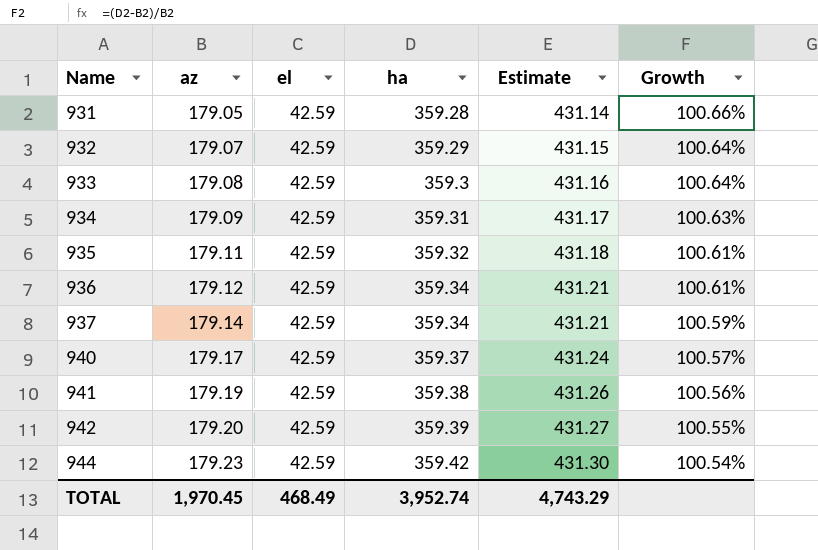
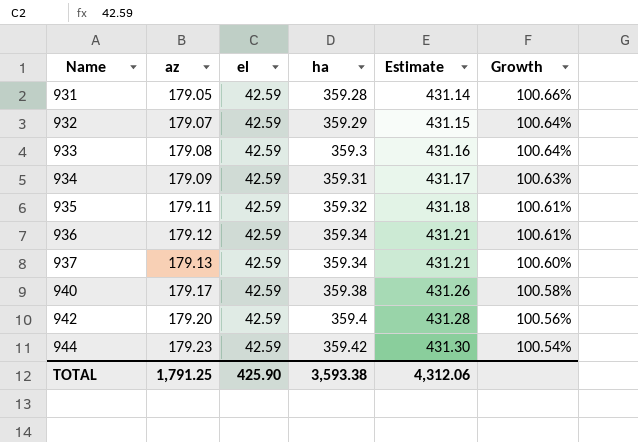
row 941: 179.19 | 42.59 | 359.38 | 431.26 | 100.56% -> none
937 | az: 179.14 -> 179.13
937 | Growth: 100.59% -> 100.60%
940 | ha: 359.37 -> 359.38
940 | Estimate: 431.24 -> 431.26
940 | Growth: 100.57% -> 100.58%
942 | ha: 359.39 -> 359.4
942 | Estimate: 431.27 -> 431.28
942 | Growth: 100.55% -> 100.56%
TOTAL | az: 1,970.45 -> 1,791.25
TOTAL | el: 468.49 -> 425.90
TOTAL | ha: 3,952.74 -> 3,593.38
TOTAL | Estimate: 4,743.29 -> 4,312.06

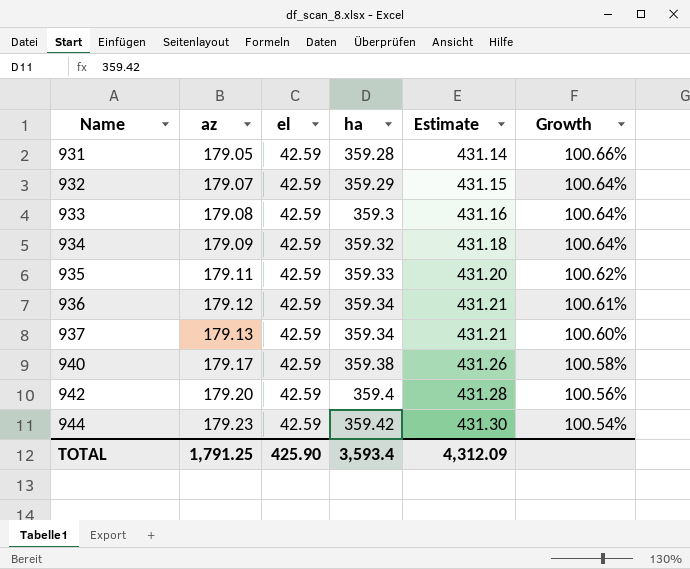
934 | ha: 359.31 -> 359.32
934 | Estimate: 431.17 -> 431.18
934 | Growth: 100.63% -> 100.64%
935 | ha: 359.32 -> 359.33
935 | Estimate: 431.18 -> 431.20
935 | Growth: 100.61% -> 100.62%
TOTAL | ha: 3,593.38 -> 3,593.4
TOTAL | Estimate: 4,312.06 -> 4,312.09

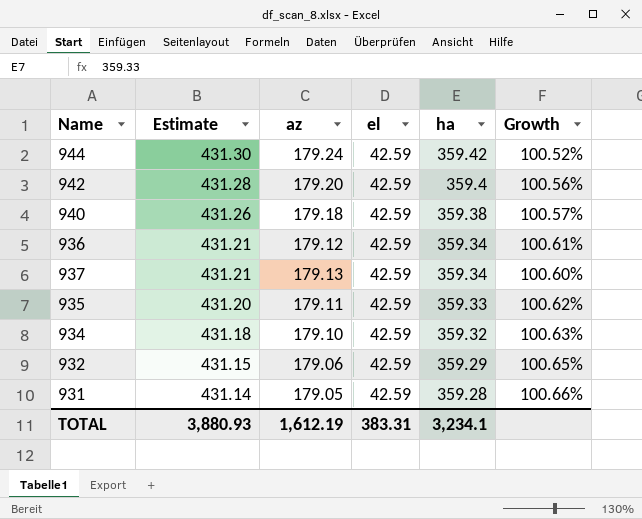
row order: Name ascending -> Estimate descending
column Estimate | position: 5 -> 2
row 933: 179.08 | 42.59 | 359.3 | 431.16 | 100.64% -> none
944 | az: 179.23 -> 179.24
944 | Growth: 100.54% -> 100.52%
940 | az: 179.17 -> 179.18
940 | Growth: 100.58% -> 100.57%
934 | az: 179.09 -> 179.10
934 | Growth: 100.64% -> 100.63%
932 | az: 179.07 -> 179.06
932 | Growth: 100.64% -> 100.65%
TOTAL | Estimate: 4,312.09 -> 3,880.93
TOTAL | az: 1,791.25 -> 1,612.19
TOTAL | el: 425.90 -> 383.31
TOTAL | ha: 3,593.4 -> 3,234.1

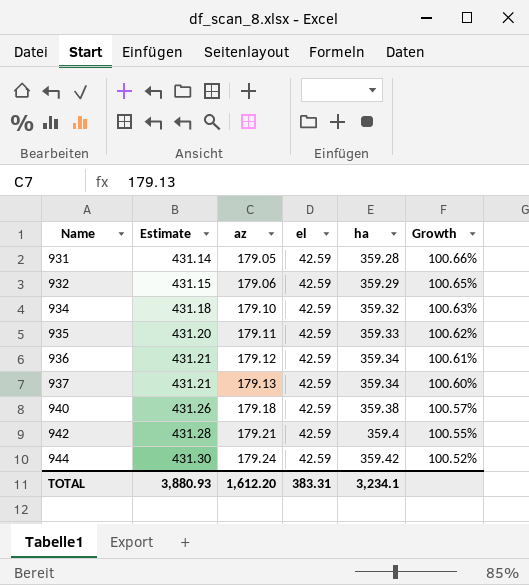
row order: Estimate descending -> Name ascending
942 | az: 179.20 -> 179.21
942 | Growth: 100.56% -> 100.55%
TOTAL | az: 1,612.19 -> 1,612.20

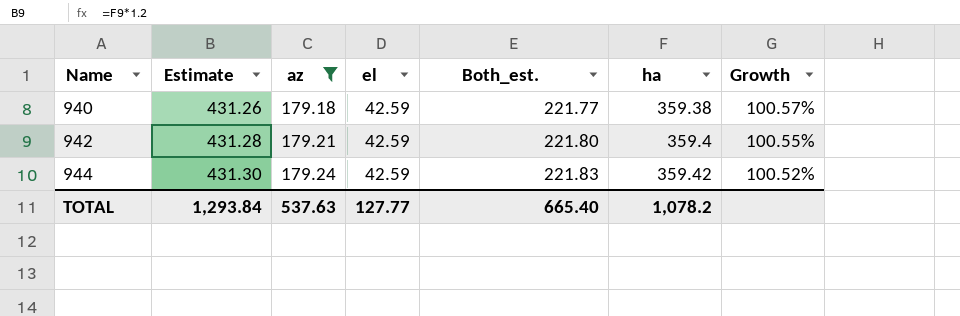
filter: none -> az >= 179.18
column Both_est. | formula: none -> [az] + [el]
TOTAL | Estimate: 3,880.93 -> 1,293.84
TOTAL | az: 1,612.20 -> 537.63
TOTAL | el: 383.31 -> 127.77
TOTAL | ha: 3,234.1 -> 1,078.2

